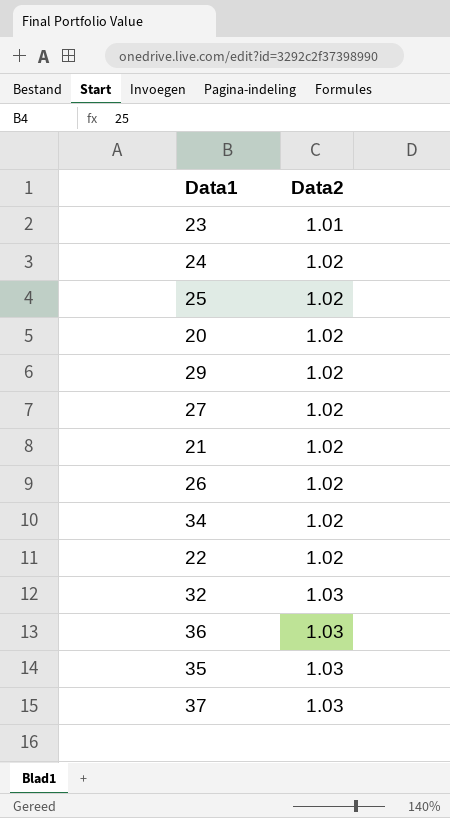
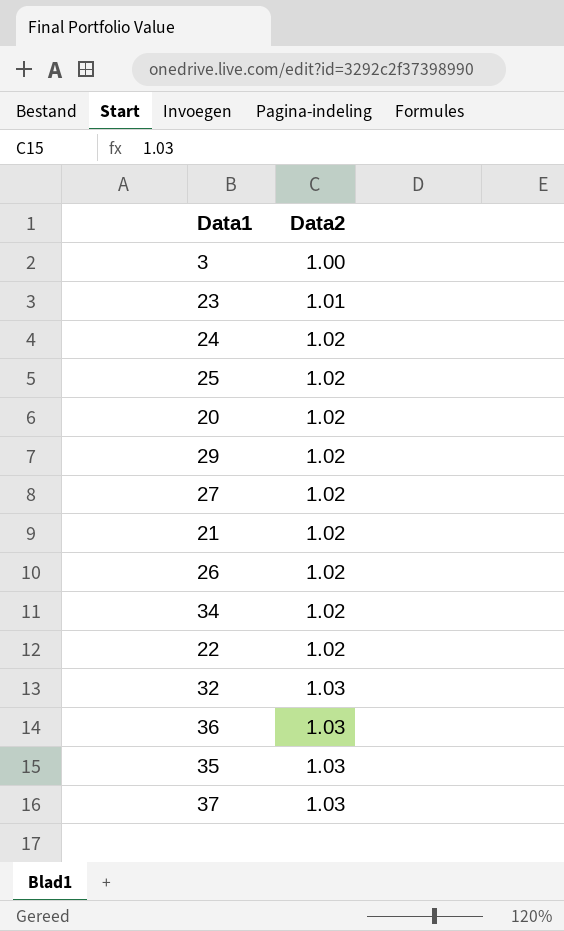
row 3: none -> 1.00

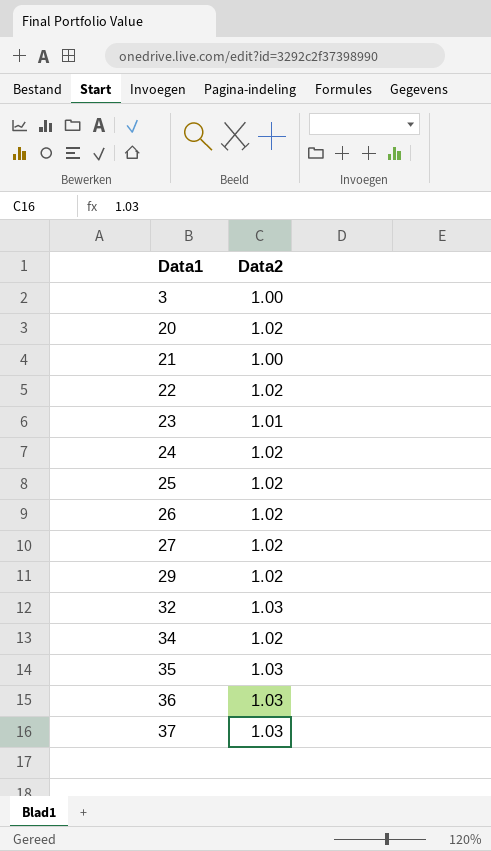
row order: Data2 ascending -> Data1 ascending
21 | Data2: 1.02 -> 1.00

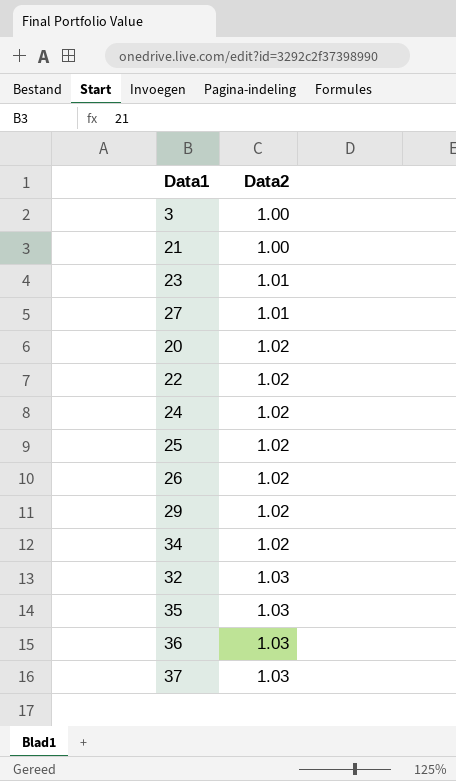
row order: Data1 ascending -> Data2 ascending
27 | Data2: 1.02 -> 1.01

